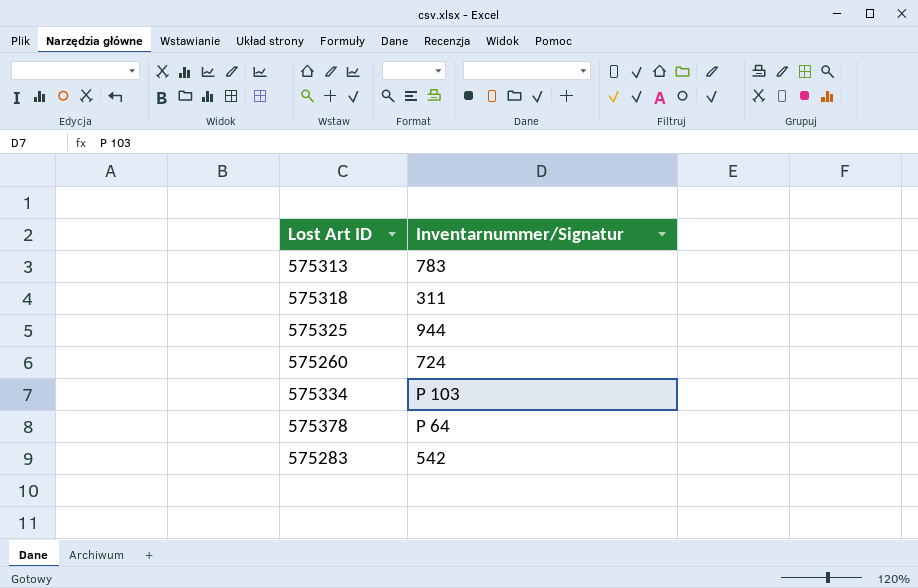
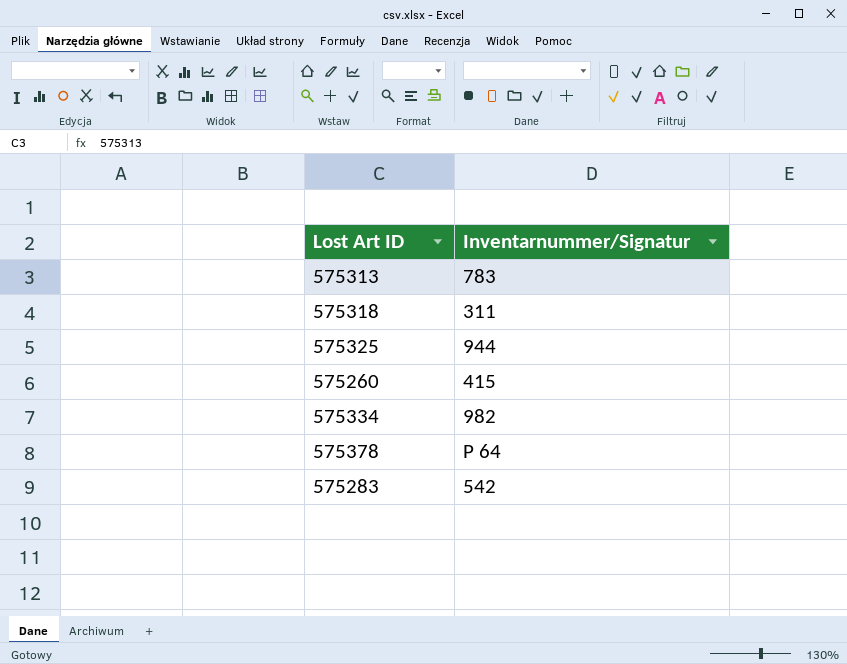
575260 | Inventarnummer/Signatur: 724 -> 415
575334 | Inventarnummer/Signatur: P 103 -> 982

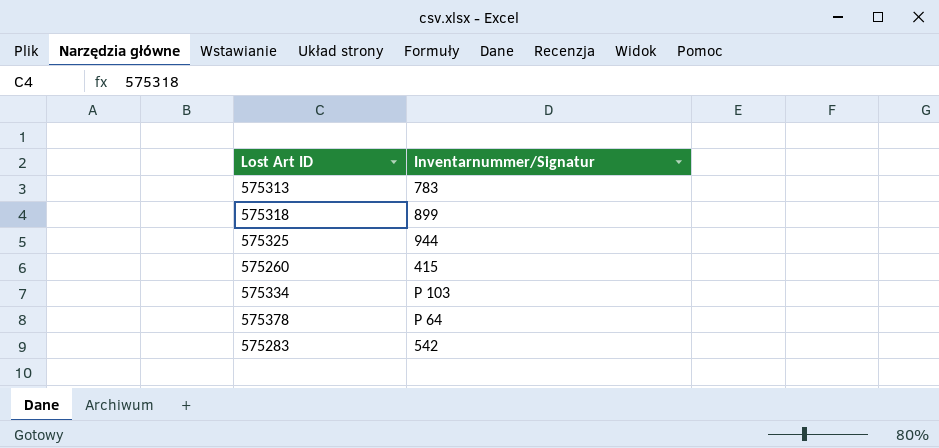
575318 | Inventarnummer/Signatur: 311 -> 899
575334 | Inventarnummer/Signatur: 982 -> P 103

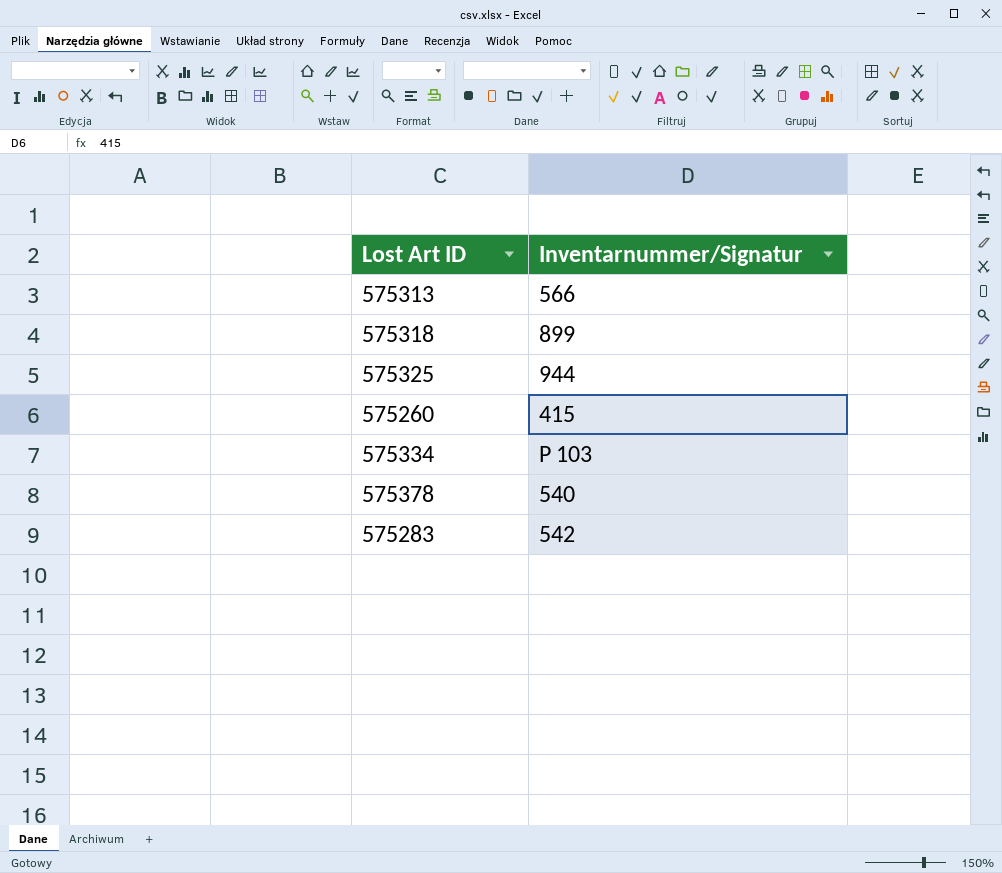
575313 | Inventarnummer/Signatur: 783 -> 566
575378 | Inventarnummer/Signatur: P 64 -> 540

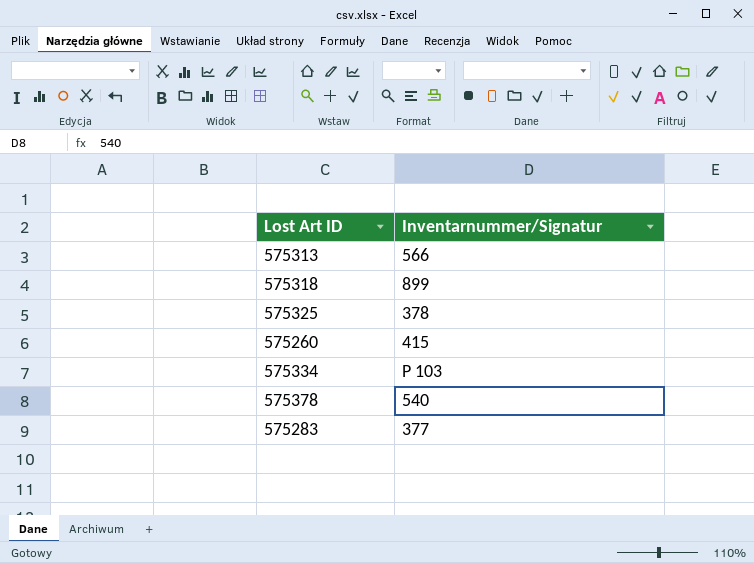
575325 | Inventarnummer/Signatur: 944 -> 378
575283 | Inventarnummer/Signatur: 542 -> 377

